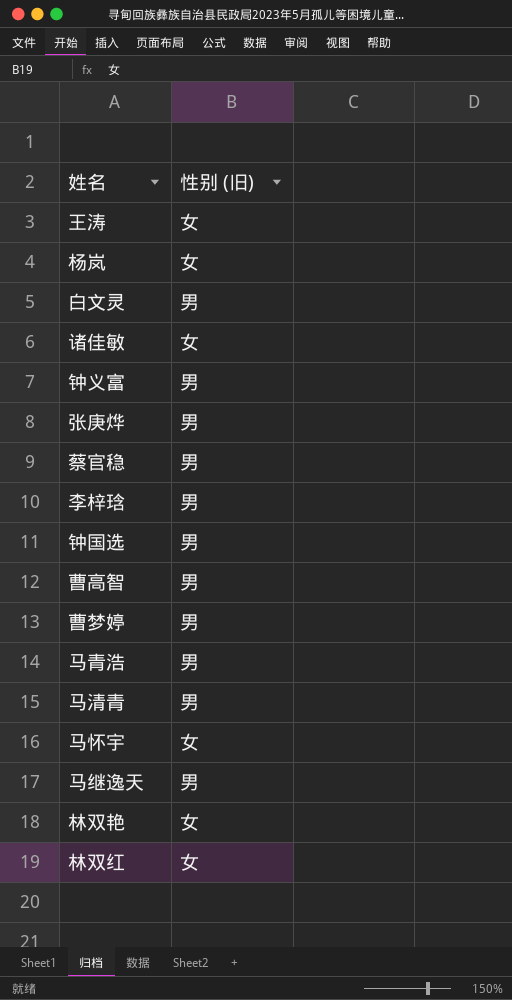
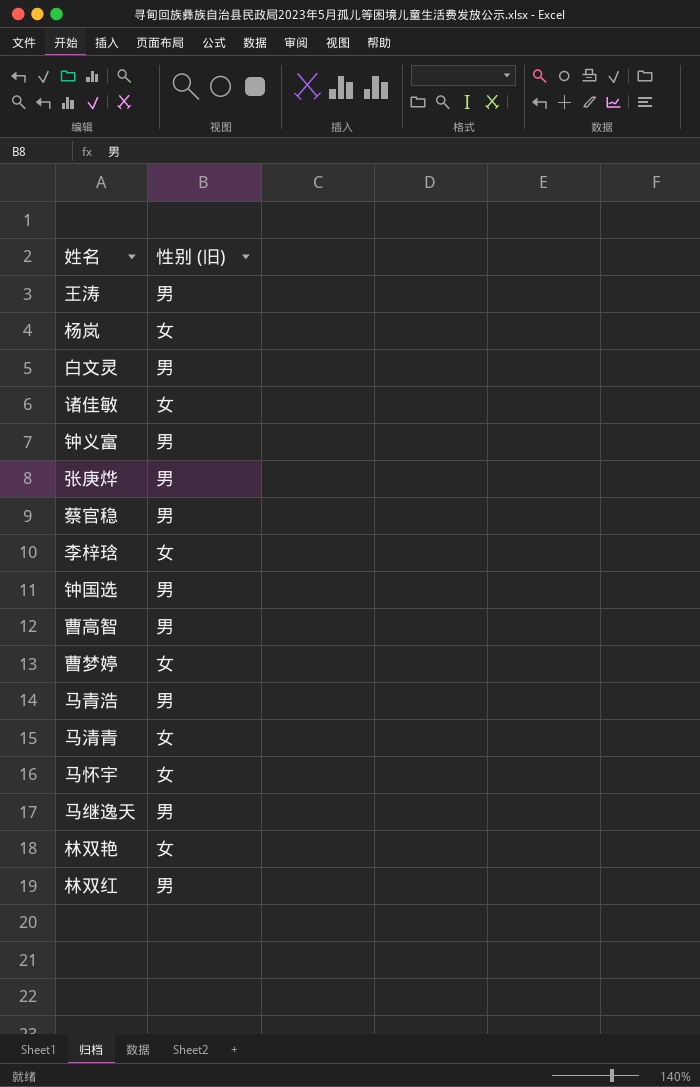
王涛 | 性别 (旧): 女 -> 男
李梓琀 | 性别 (旧): 男 -> 女
曹梦婷 | 性别 (旧): 男 -> 女
马清青 | 性别 (旧): 男 -> 女
林双红 | 性别 (旧): 女 -> 男

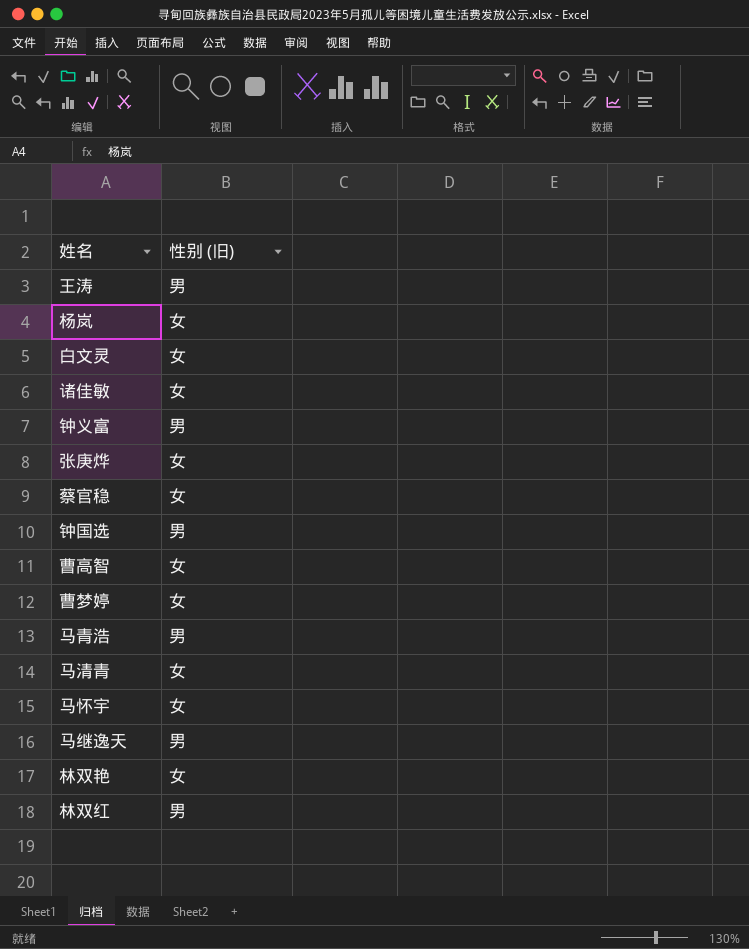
row 李梓琀: 女 -> none
白文灵 | 性别 (旧): 男 -> 女
张庚烨 | 性别 (旧): 男 -> 女
蔡官稳 | 性别 (旧): 男 -> 女
曹高智 | 性别 (旧): 男 -> 女

